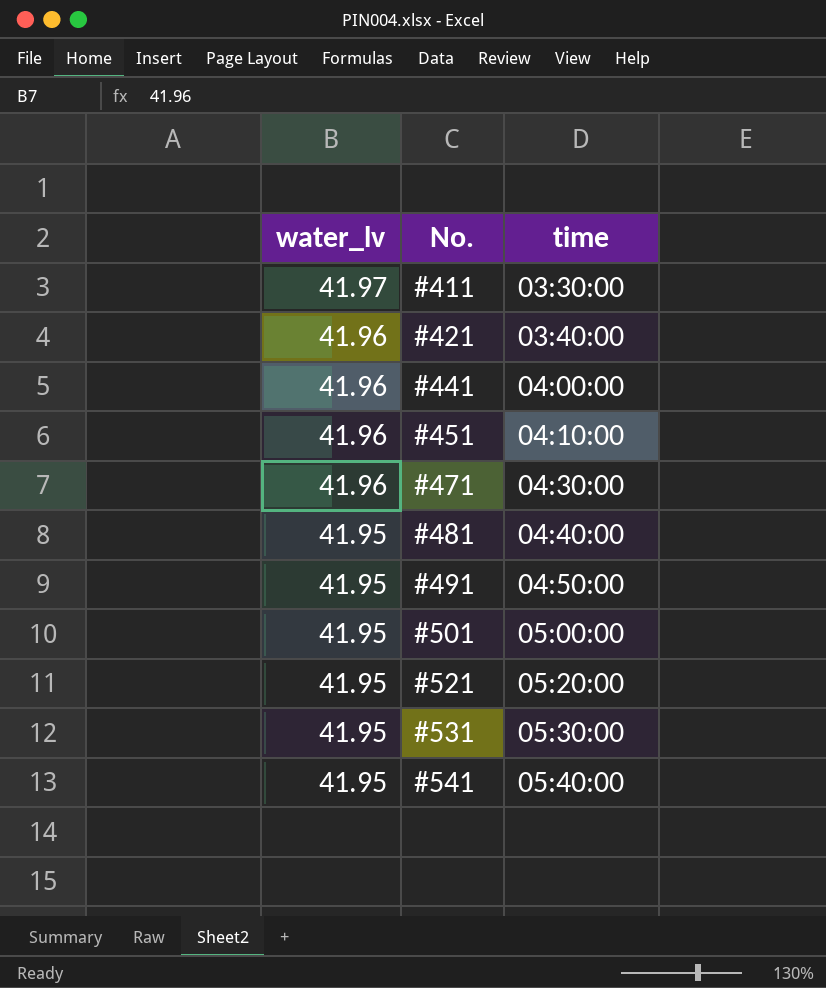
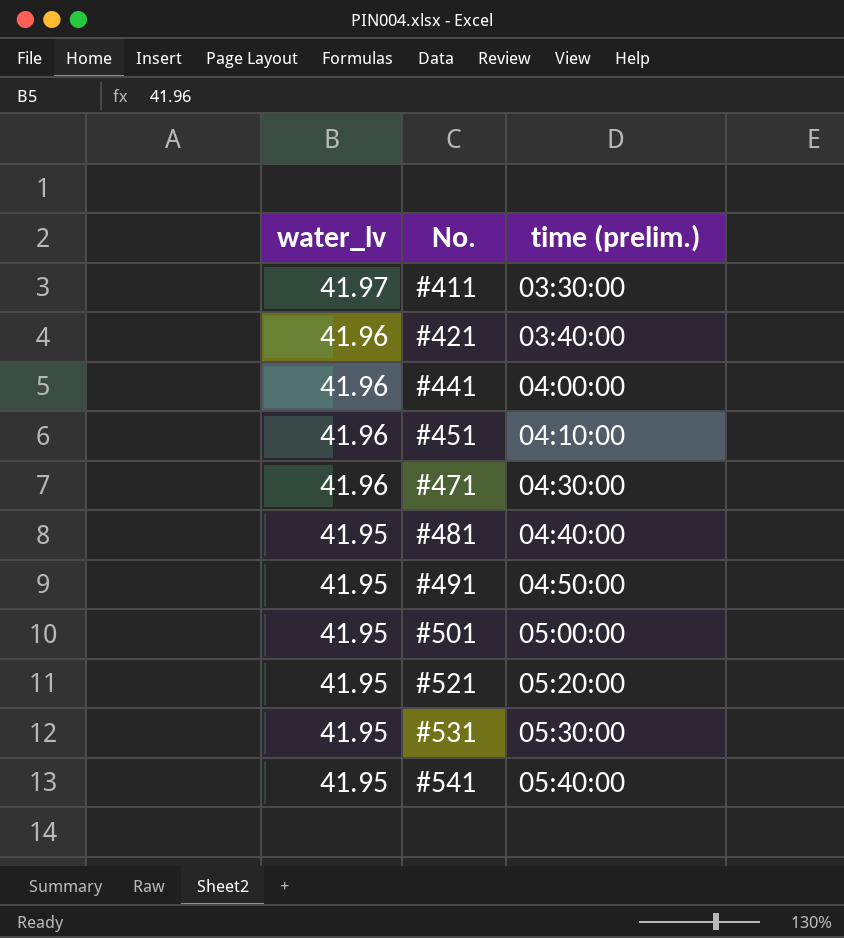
column name: time -> time (prelim.)

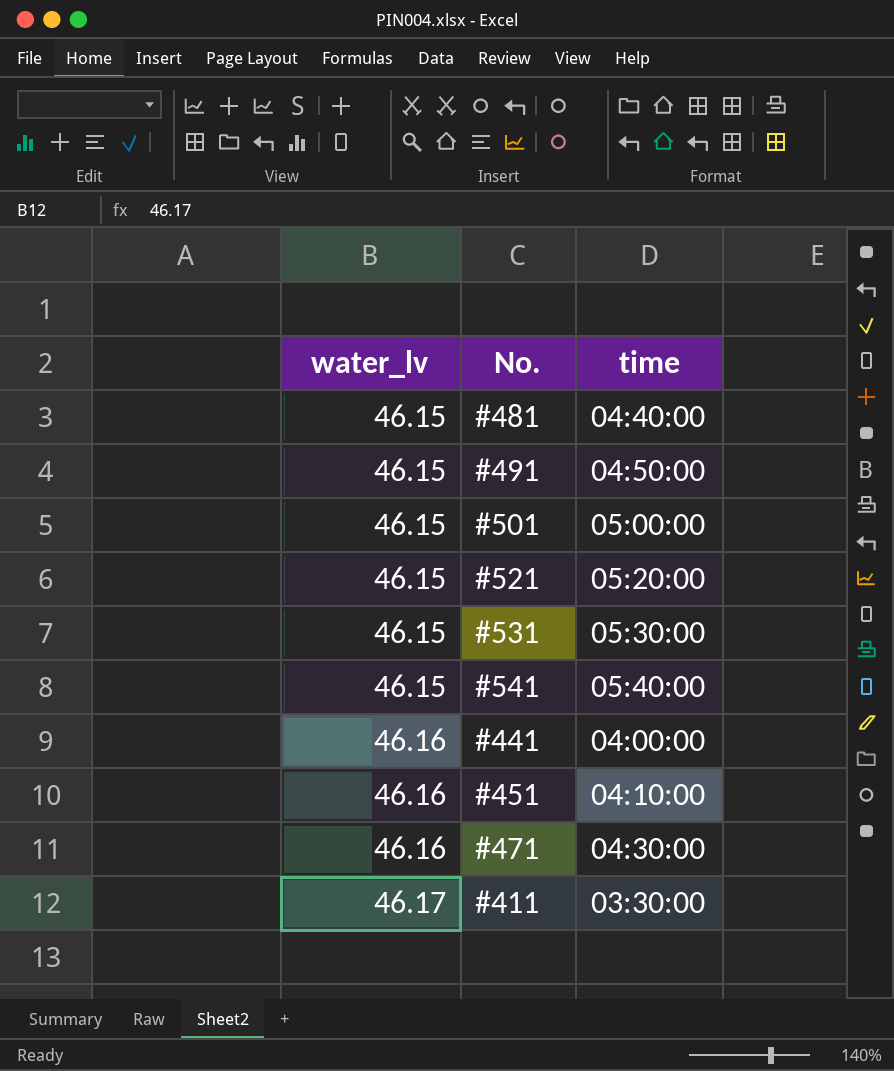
row order: water_lv descending -> water_lv ascending
column name: time (prelim.) -> time
row #421: 41.96 | 03:40:00 -> none
#481 | water_lv: 41.95 -> 46.15
#491 | water_lv: 41.95 -> 46.15
#501 | water_lv: 41.95 -> 46.15
#521 | water_lv: 41.95 -> 46.15
#531 | water_lv: 41.95 -> 46.15
#541 | water_lv: 41.95 -> 46.15
#441 | water_lv: 41.96 -> 46.16
#451 | water_lv: 41.96 -> 46.16
#471 | water_lv: 41.96 -> 46.16
#411 | water_lv: 41.97 -> 46.17

